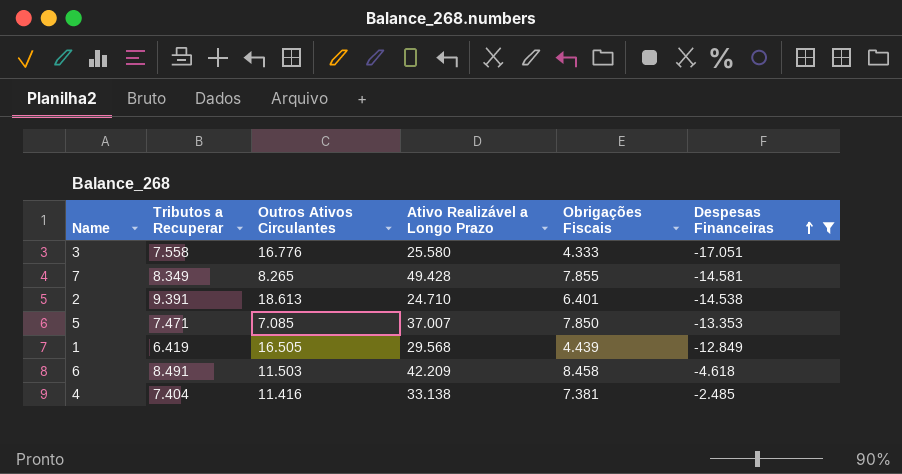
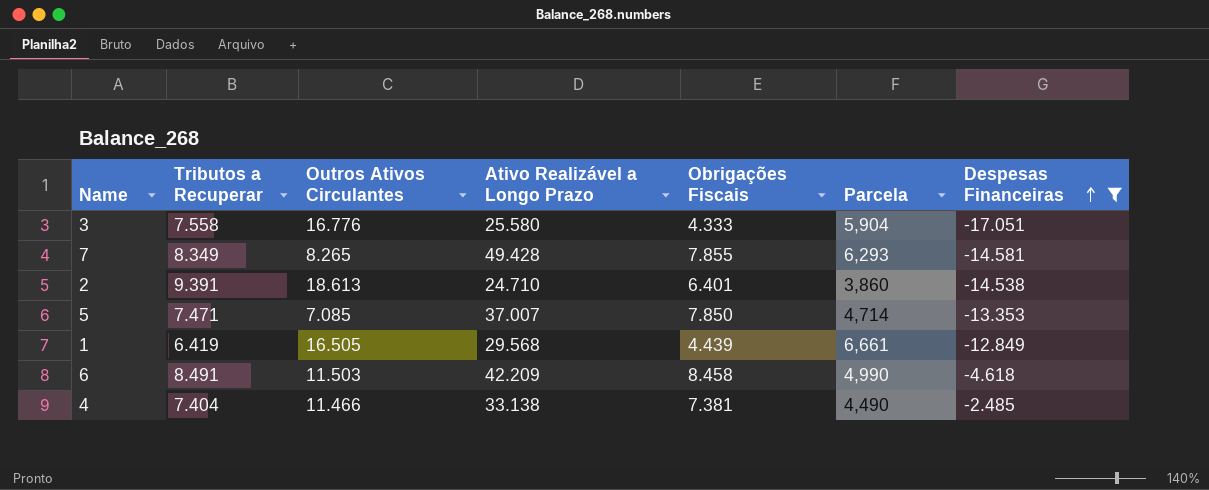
column Parcela | formula: none -> [Ativo Realizável a Longo Prazo] / [Obrigações Fiscais]
4 | Outros Ativos Circulantes: 11.416 -> 11.466

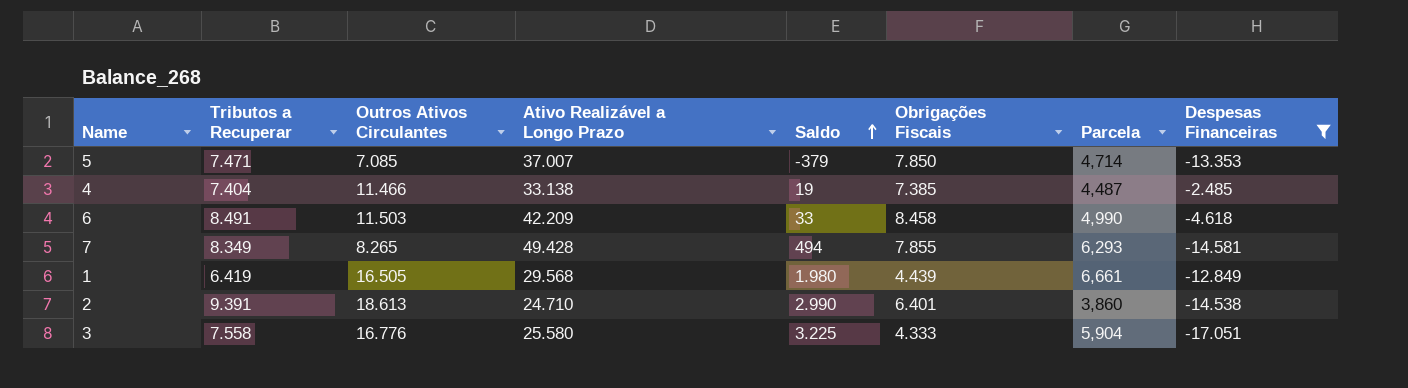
row order: Despesas Financeiras ascending -> Saldo ascending
column Saldo | formula: none -> [Tributos a Recuperar] - [Obrigações Fiscais]
4 | Obrigações Fiscais: 7.381 -> 7.385
4 | Parcela: 4,490 -> 4,487

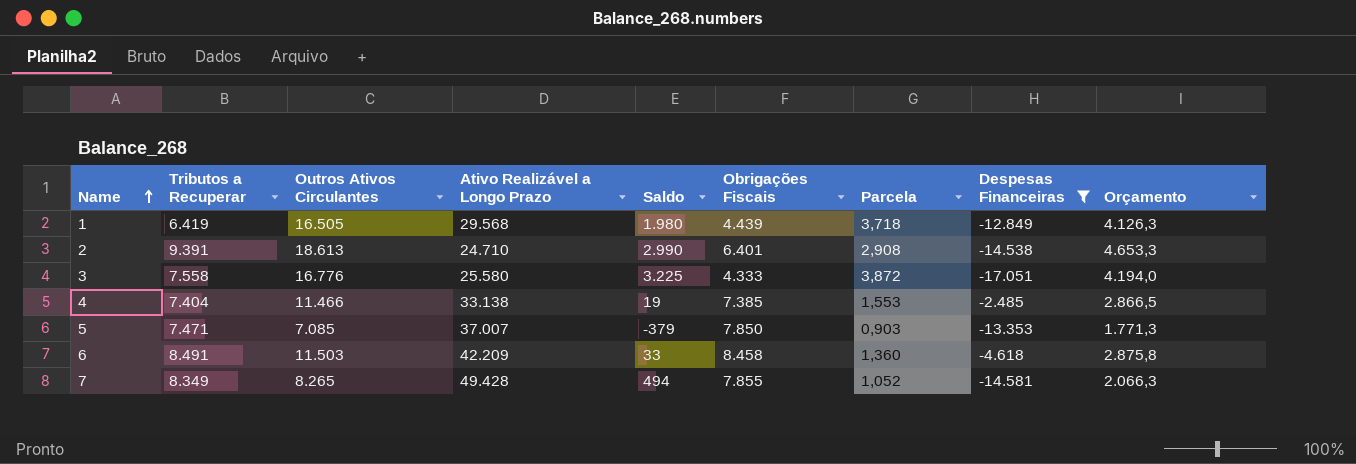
row order: Saldo ascending -> Name ascending
column Parcela | formula: [Ativo Realizável a Longo Prazo] / [Obrigações Fiscais] -> [Outros Ativos Circulantes] / [Obrigações Fiscais]
column Orçamento | formula: none -> [Outros Ativos Circulantes] * 0,25

